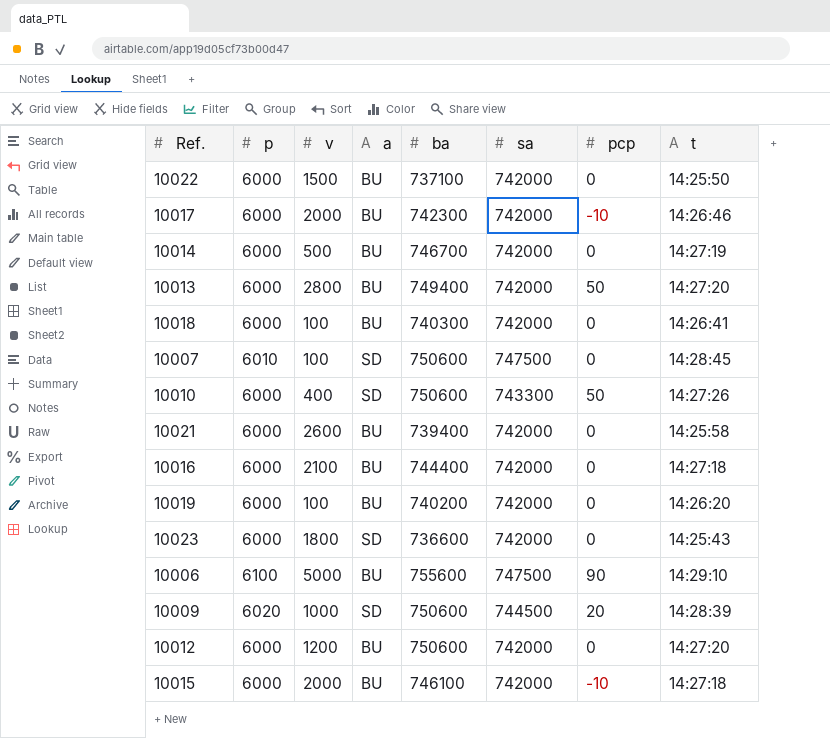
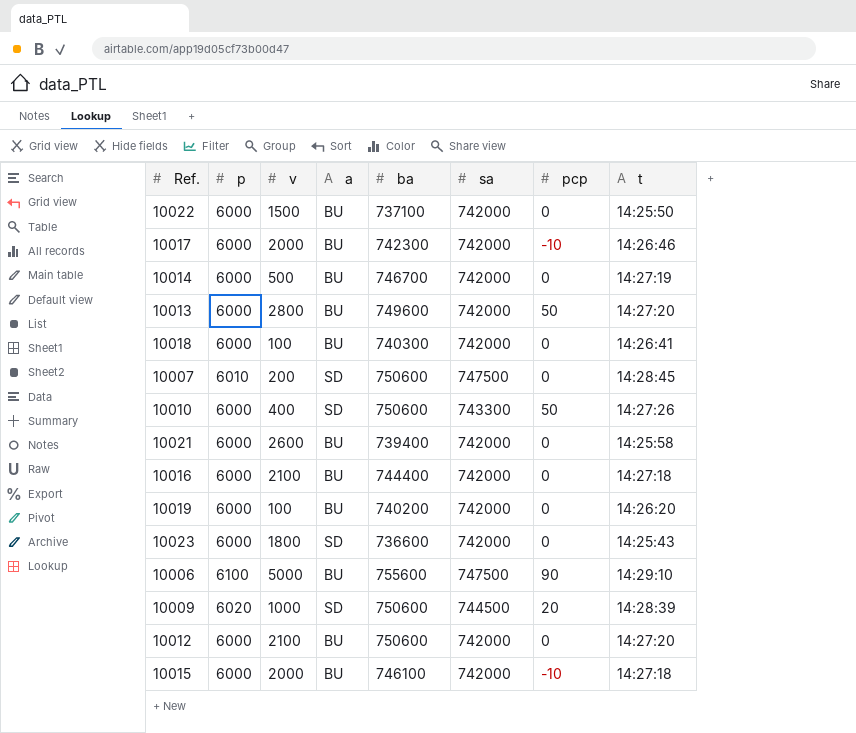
10013 | ba: 749400 -> 749600
10007 | v: 100 -> 200
10012 | v: 1200 -> 2100

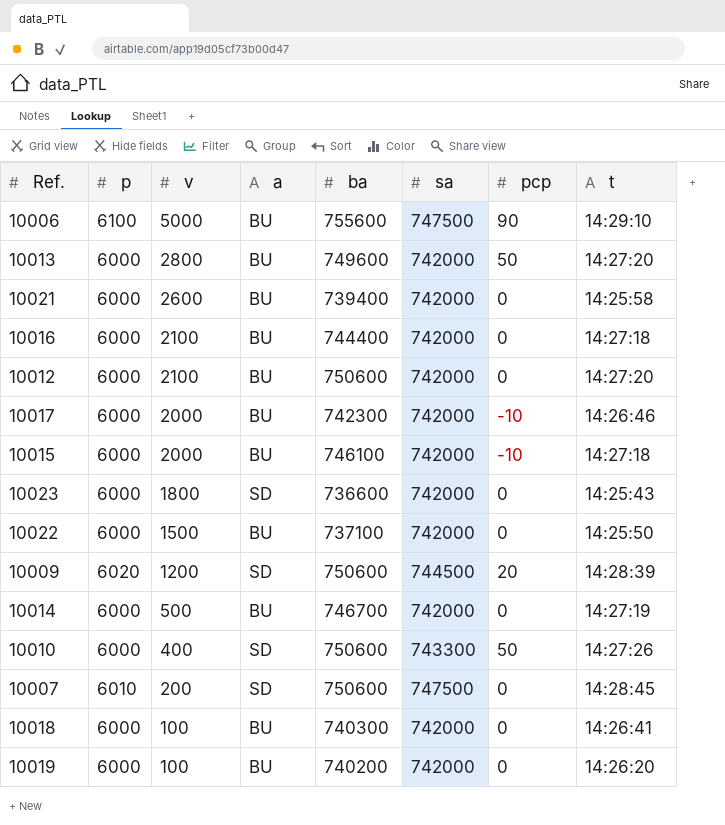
row order: none -> v descending
10009 | v: 1000 -> 1200

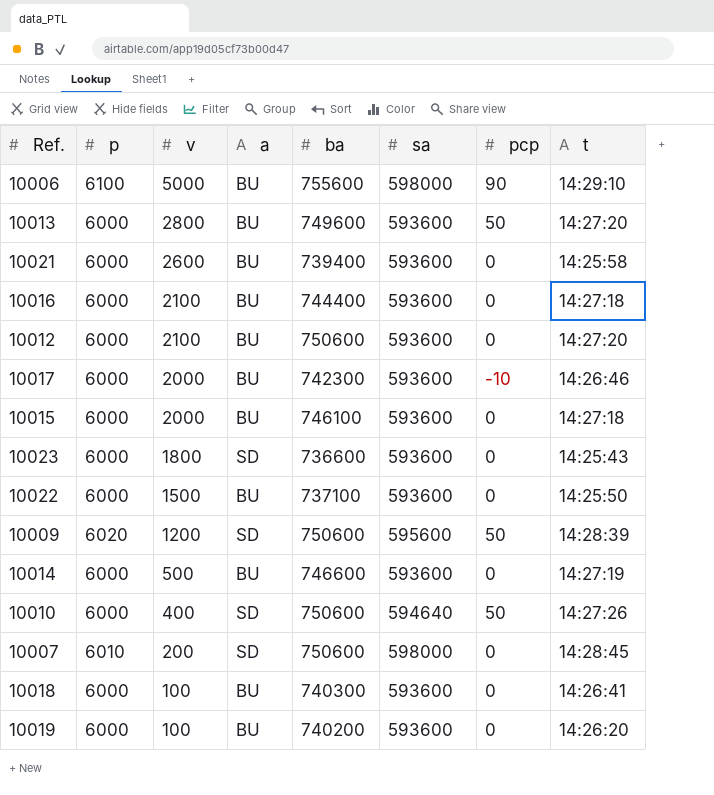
10006 | sa: 747500 -> 598000
10013 | sa: 742000 -> 593600
10021 | sa: 742000 -> 593600
10016 | sa: 742000 -> 593600
10012 | sa: 742000 -> 593600
10017 | sa: 742000 -> 593600
10015 | sa: 742000 -> 593600
10015 | pcp: -10 -> 0
10023 | sa: 742000 -> 593600
10022 | sa: 742000 -> 593600
10009 | sa: 744500 -> 595600
10009 | pcp: 20 -> 50
10014 | ba: 746700 -> 746600
10014 | sa: 742000 -> 593600
10010 | sa: 743300 -> 594640
10007 | sa: 747500 -> 598000
10018 | sa: 742000 -> 593600
10019 | sa: 742000 -> 593600

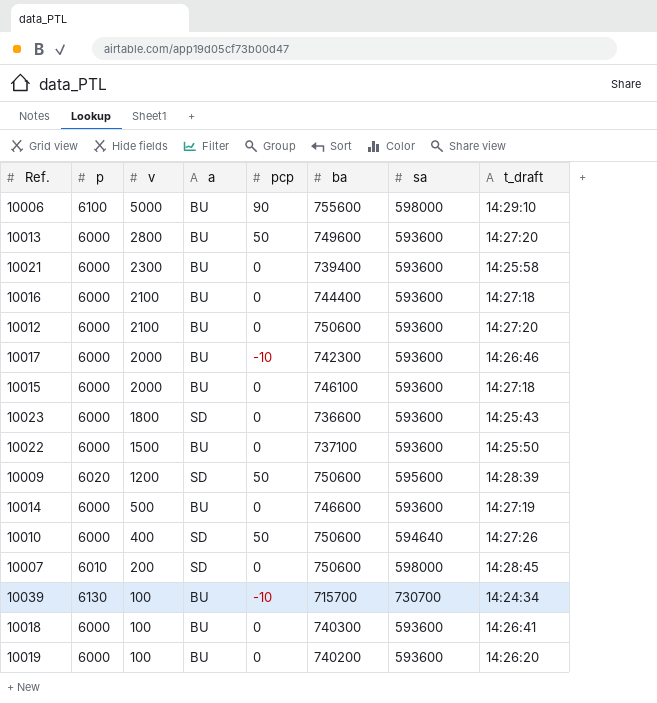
column pcp | position: 7 -> 5
column name: t -> t_draft
10021 | v: 2600 -> 2300
row 10039: none -> 6130 | 100 | BU | -10 | 715700 | 730700 | 14:24:34

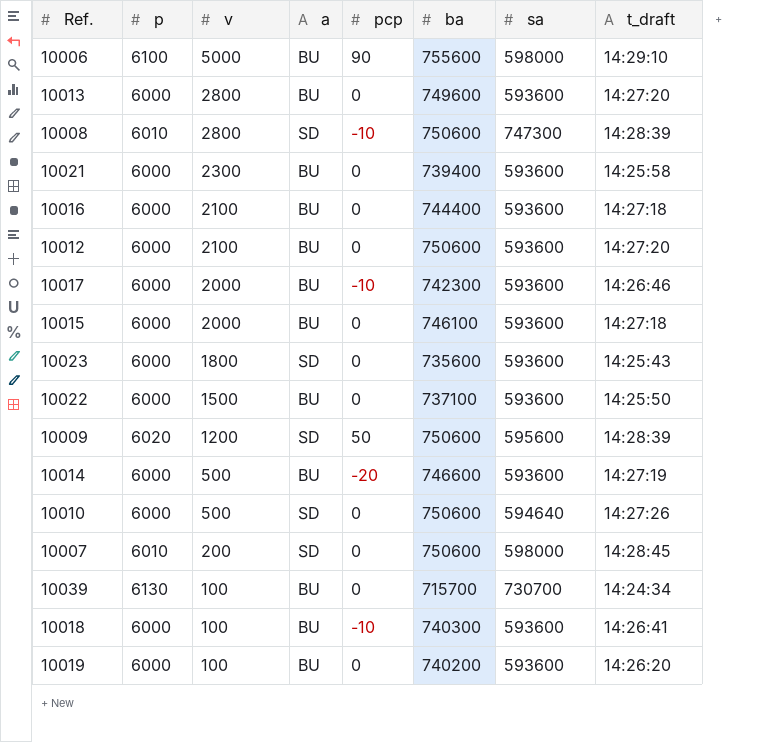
10013 | pcp: 50 -> 0
row 10008: none -> 6010 | 2800 | SD | -10 | 750600 | 747300 | 14:28:39
10023 | ba: 736600 -> 735600
10014 | pcp: 0 -> -20
10010 | v: 400 -> 500
10010 | pcp: 50 -> 0
10039 | pcp: -10 -> 0
10018 | pcp: 0 -> -10

